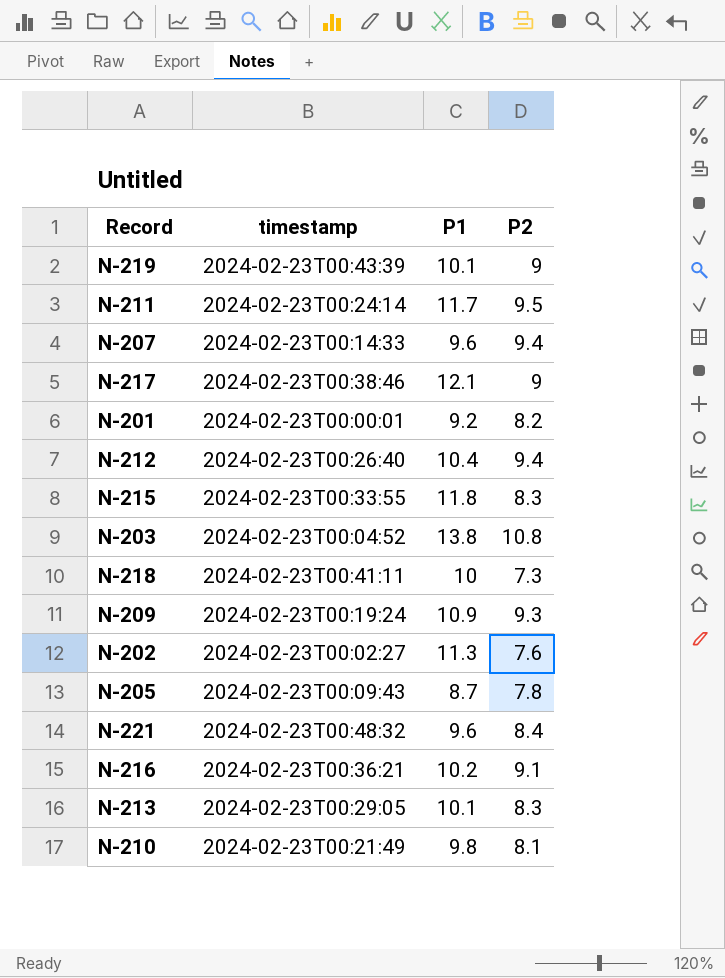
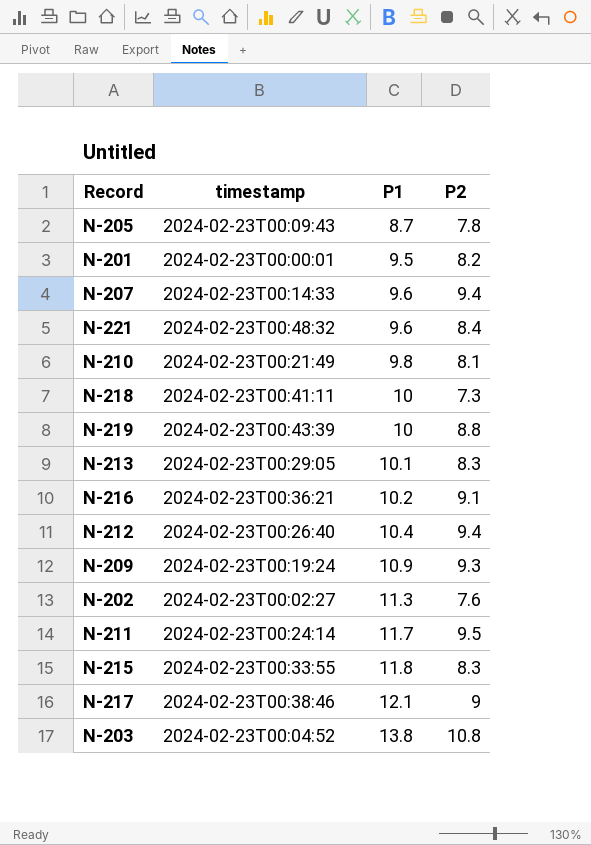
row order: none -> P1 ascending
N-201 | P1: 9.2 -> 9.5
N-219 | P1: 10.1 -> 10
N-219 | P2: 9 -> 8.8

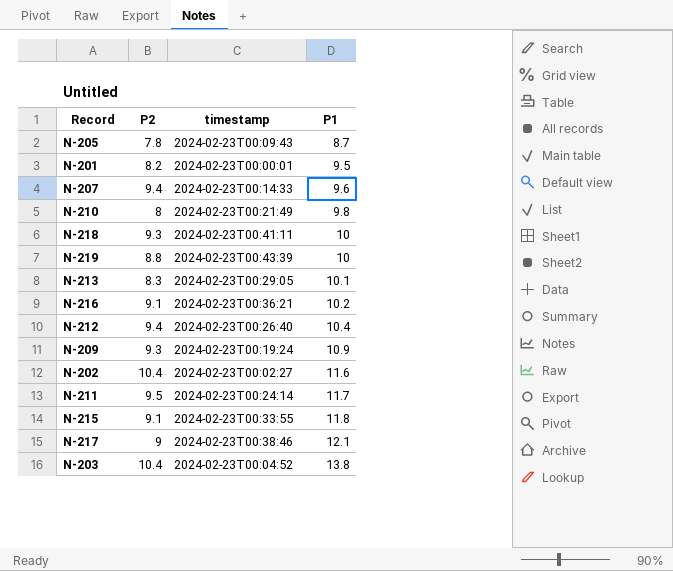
column P2 | position: 4 -> 2
row N-221: 2024-02-23T00:48:32 | 9.6 | 8.4 -> none
N-210 | P2: 8.1 -> 8
N-218 | P2: 7.3 -> 9.3
N-202 | P2: 7.6 -> 10.4
N-202 | P1: 11.3 -> 11.6
N-215 | P2: 8.3 -> 9.1
N-203 | P2: 10.8 -> 10.4

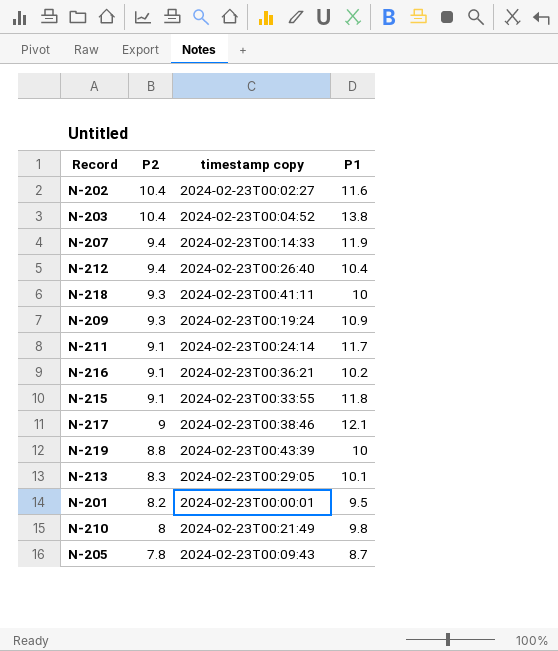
row order: P1 ascending -> P2 descending
column name: timestamp -> timestamp copy
N-207 | P1: 9.6 -> 11.9
N-211 | P2: 9.5 -> 9.1

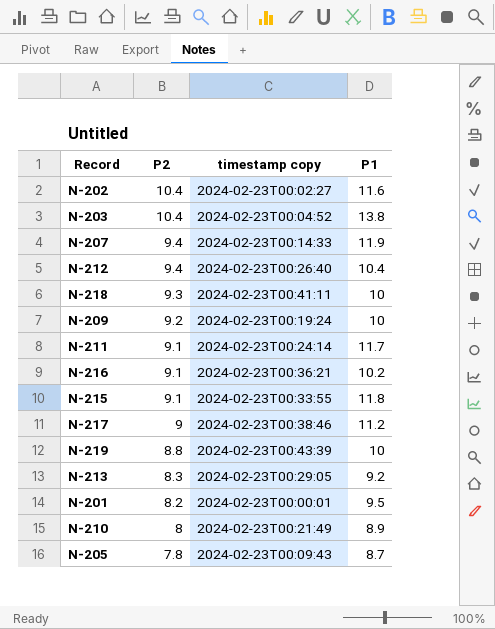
N-209 | P2: 9.3 -> 9.2
N-209 | P1: 10.9 -> 10
N-217 | P1: 12.1 -> 11.2
N-213 | P1: 10.1 -> 9.2
N-210 | P1: 9.8 -> 8.9

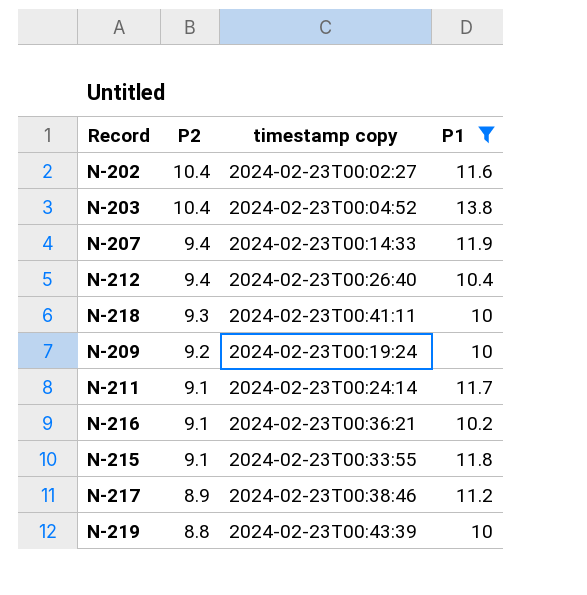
filter: none -> P1 >= 10
N-217 | P2: 9 -> 8.9

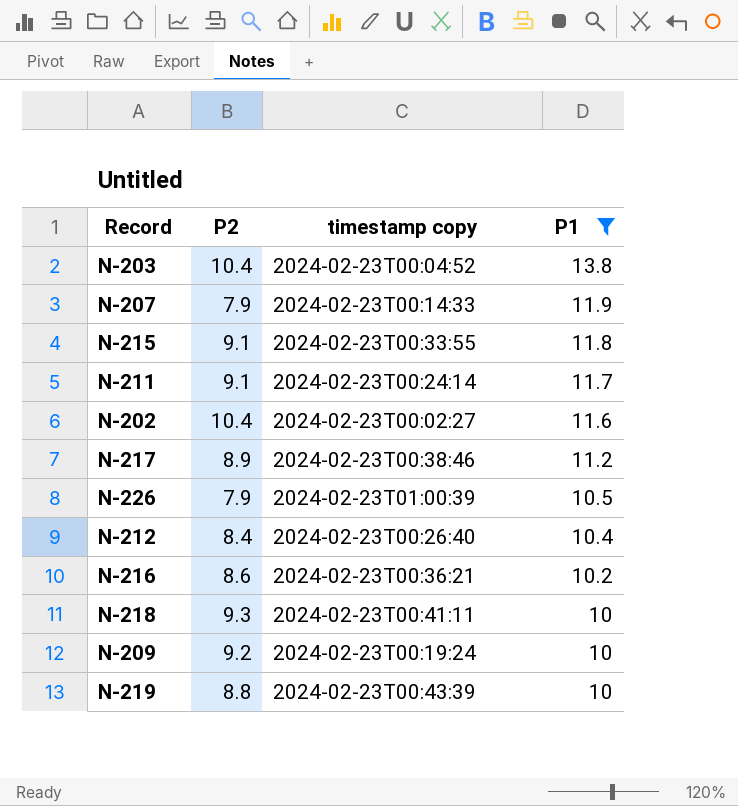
row order: P2 descending -> P1 descending
N-207 | P2: 9.4 -> 7.9
row N-226: none -> 7.9 | 2024-02-23T01:00:39 | 10.5
N-212 | P2: 9.4 -> 8.4
N-216 | P2: 9.1 -> 8.6

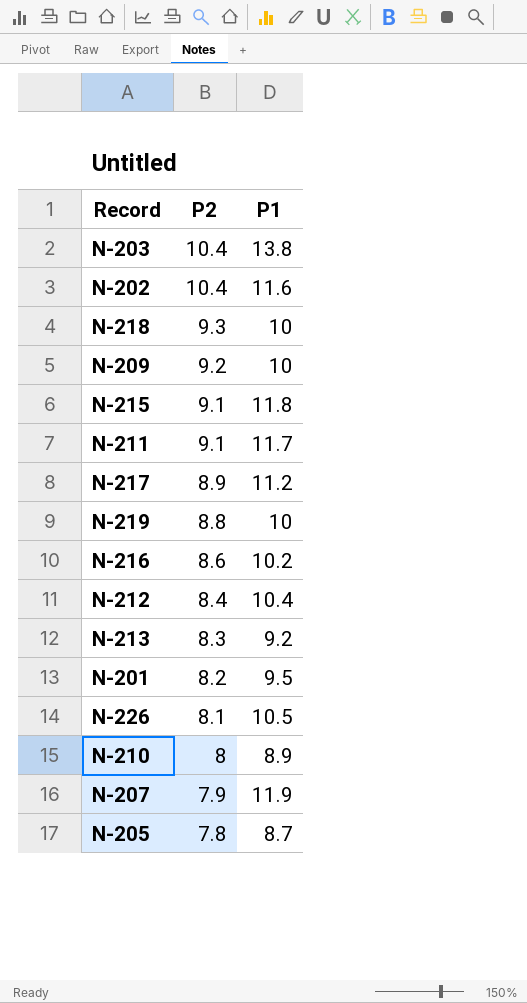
filter: P1 >= 10 -> none
row order: P1 descending -> P2 descending
column timestamp copy | position: 3 -> none
N-226 | P2: 7.9 -> 8.1

